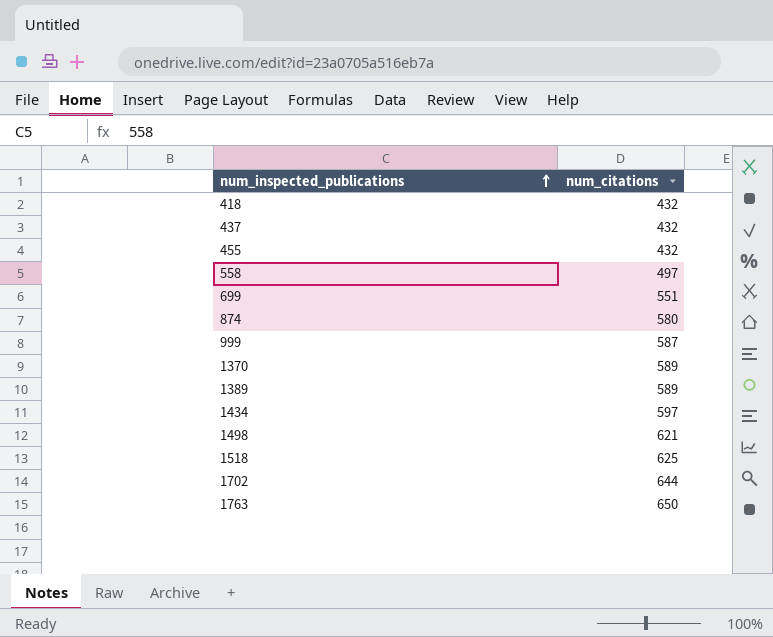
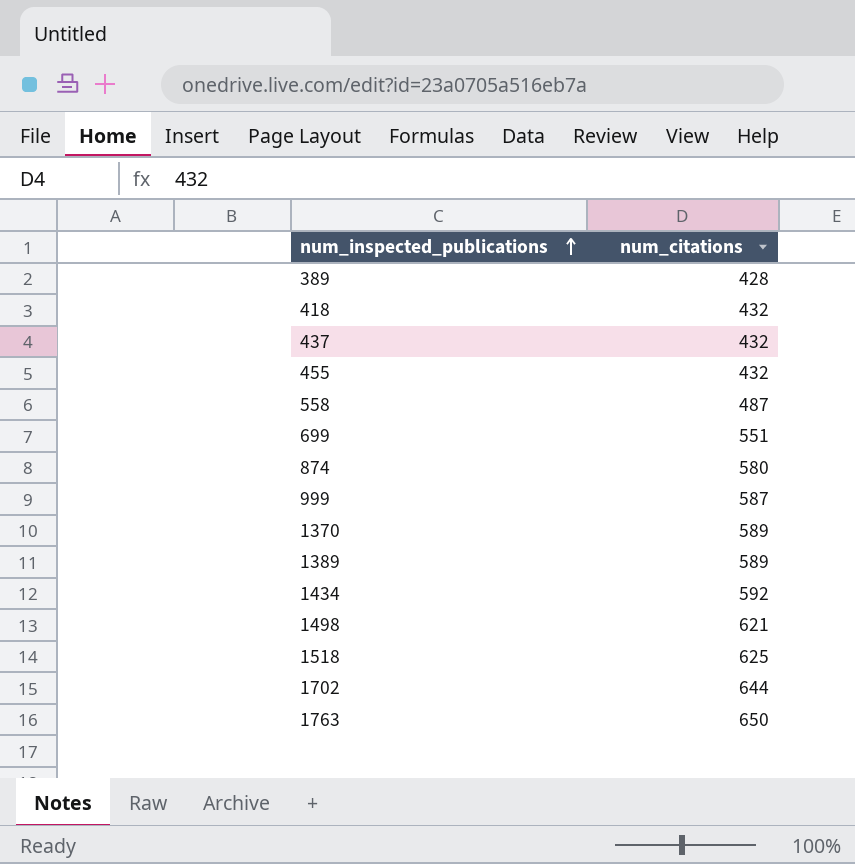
row 389: none -> 428
558 | num_citations: 497 -> 487
1434 | num_citations: 597 -> 592

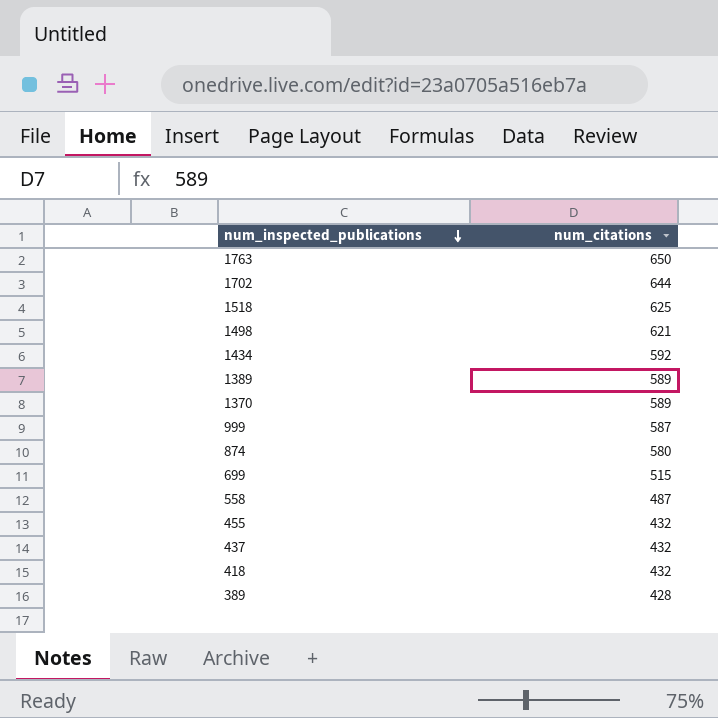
row order: num_inspected_publications ascending -> num_inspected_publications descending
699 | num_citations: 551 -> 515

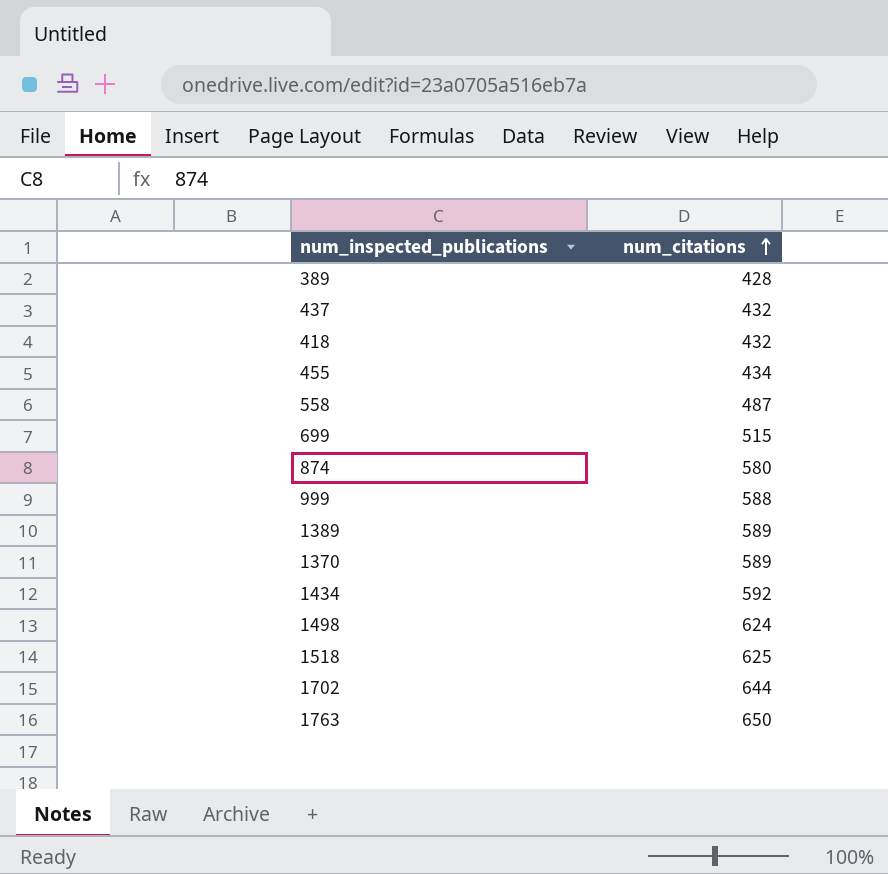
row order: num_inspected_publications descending -> num_citations ascending
455 | num_citations: 432 -> 434
999 | num_citations: 587 -> 588
1498 | num_citations: 621 -> 624

